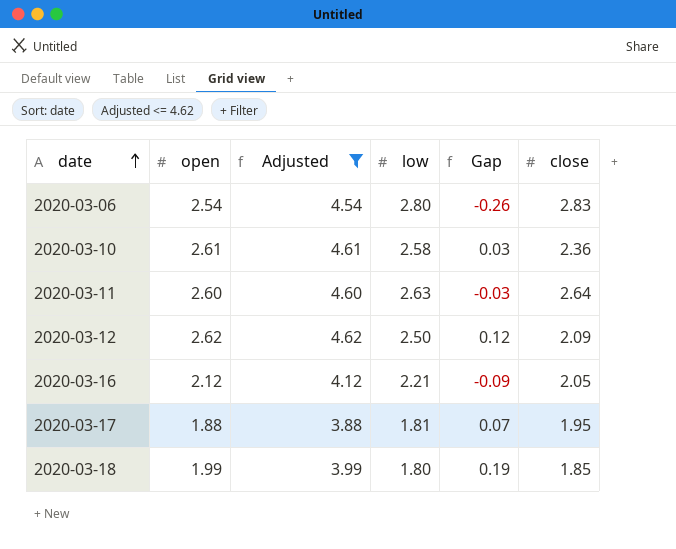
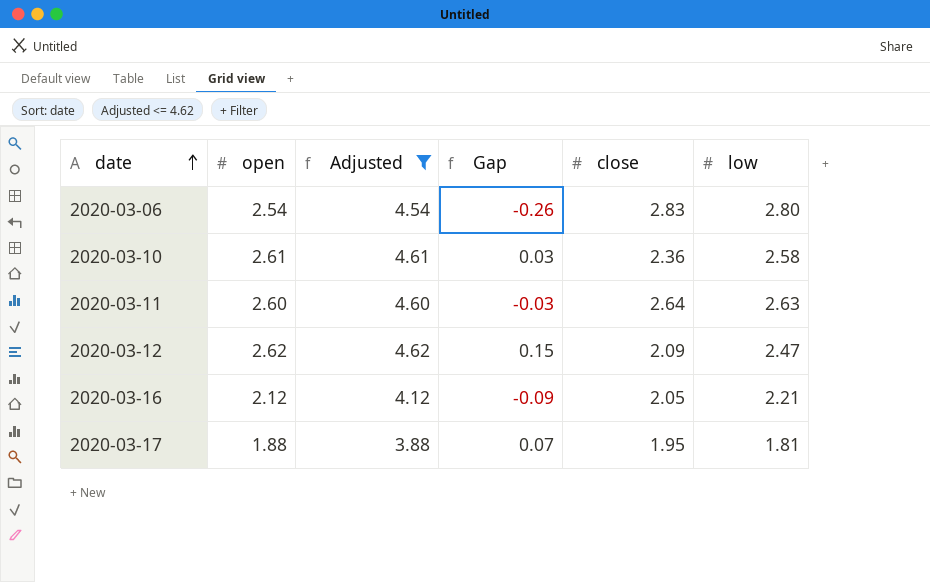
column low | position: 4 -> 6
row 2020-03-18: 1.99 | 3.99 | 1.80 | 0.19 | 1.85 -> none
2020-03-12 | Gap: 0.12 -> 0.15
2020-03-12 | low: 2.50 -> 2.47

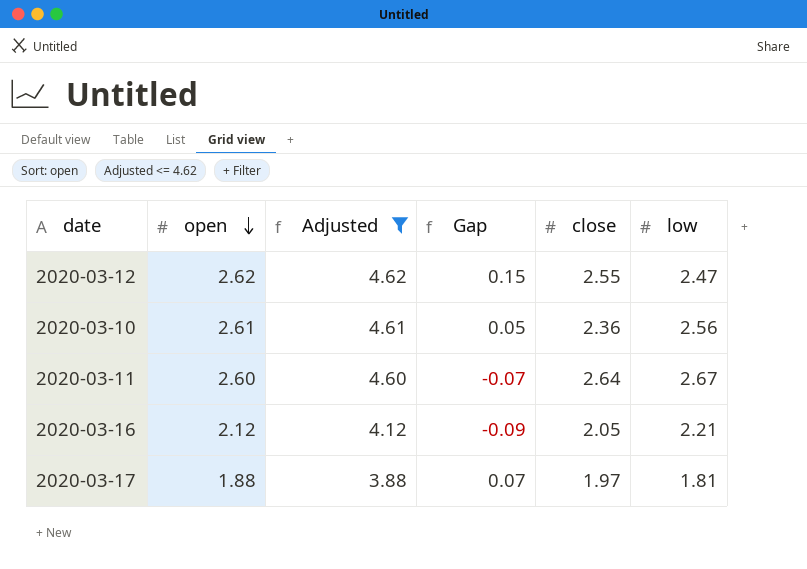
row order: date ascending -> open descending
row 2020-03-06: 2.54 | 4.54 | -0.26 | 2.83 | 2.80 -> none
2020-03-12 | close: 2.09 -> 2.55
2020-03-10 | Gap: 0.03 -> 0.05
2020-03-10 | low: 2.58 -> 2.56
2020-03-11 | Gap: -0.03 -> -0.07
2020-03-11 | low: 2.63 -> 2.67
2020-03-17 | close: 1.95 -> 1.97

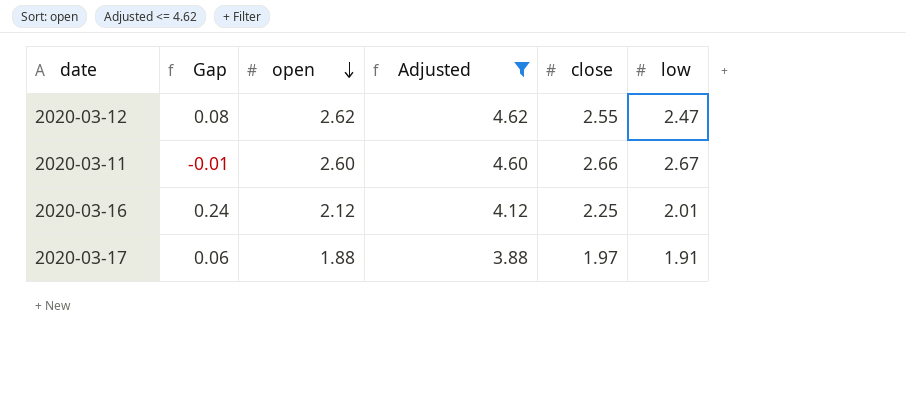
column Gap | formula: [open] - [low] -> [close] - [low]
column Gap | position: 4 -> 2
row 2020-03-10: 2.61 | 4.61 | 0.05 | 2.36 | 2.56 -> none
2020-03-11 | close: 2.64 -> 2.66
2020-03-16 | close: 2.05 -> 2.25
2020-03-16 | low: 2.21 -> 2.01
2020-03-17 | low: 1.81 -> 1.91

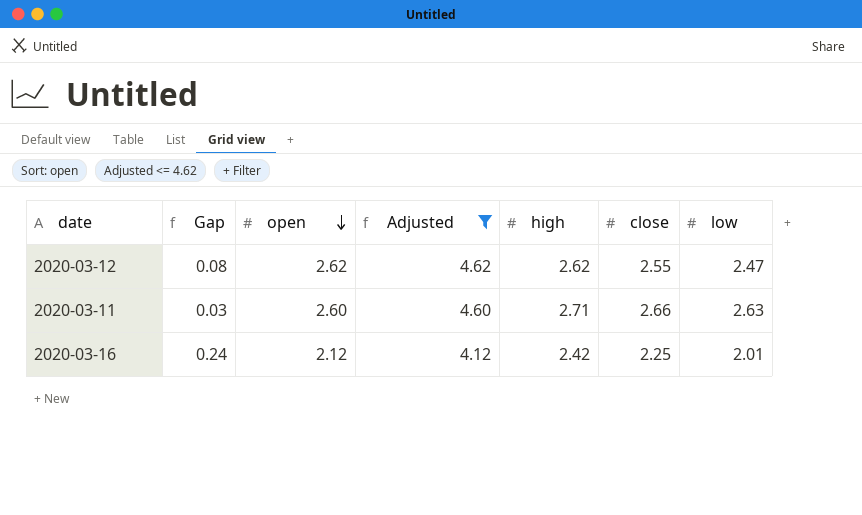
column high | position: none -> 5
row 2020-03-17: 0.06 | 1.88 | 3.88 | 1.97 | 1.91 -> none
2020-03-11 | Gap: -0.01 -> 0.03
2020-03-11 | low: 2.67 -> 2.63

